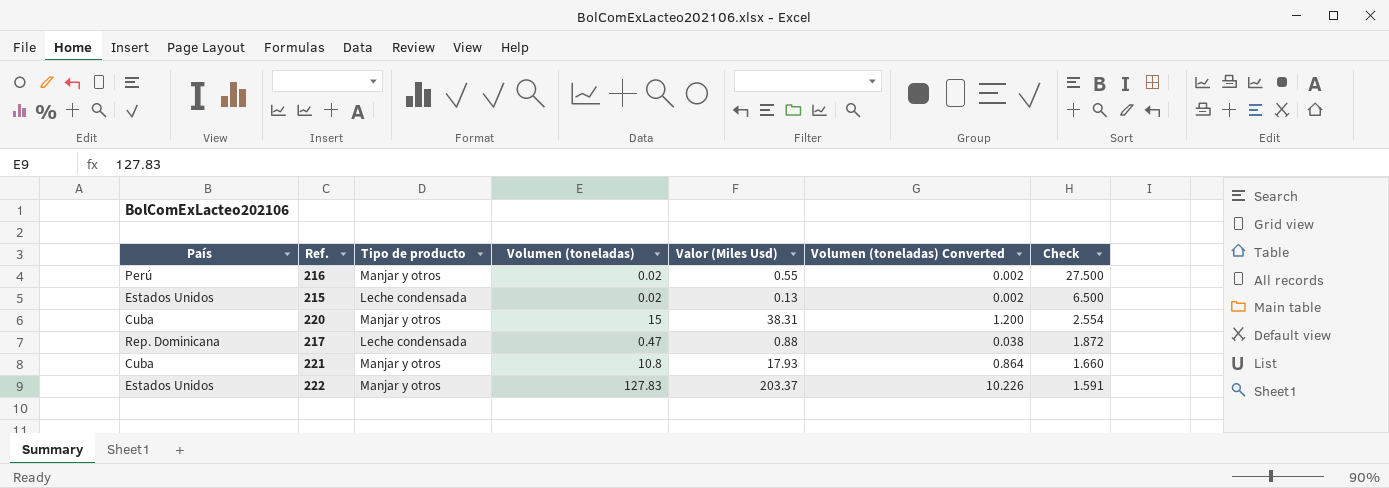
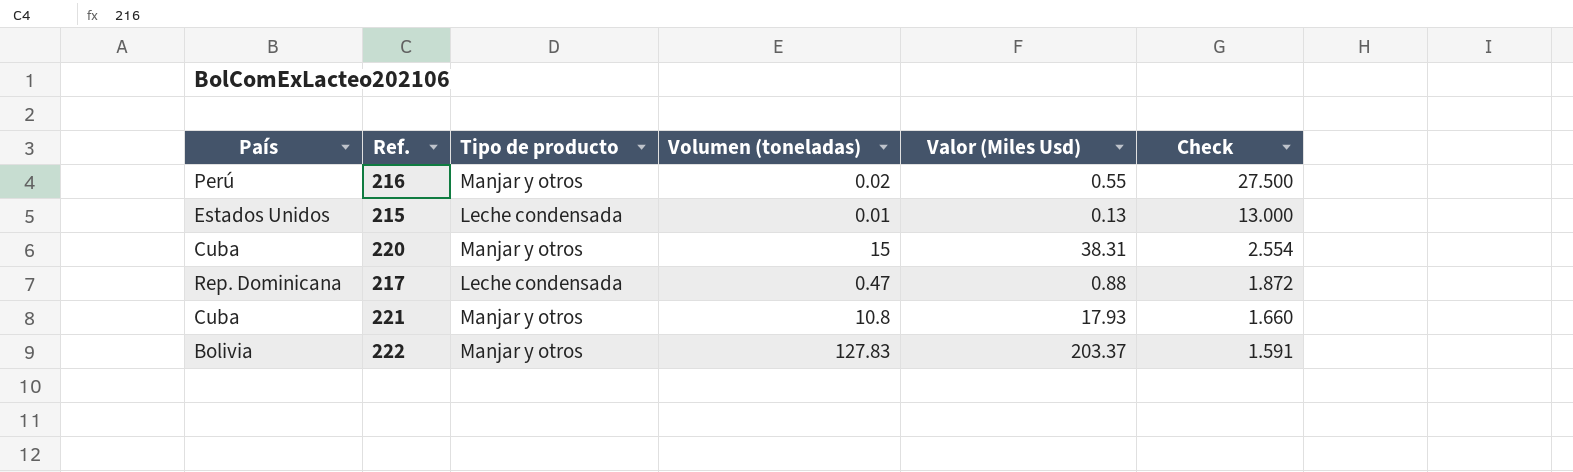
column Volumen (toneladas) Converted | formula: [Volumen (toneladas)] * 0.08 -> none
215 | Volumen (toneladas): 0.02 -> 0.01
215 | Check: 6.500 -> 13.000
222 | País: Estados Unidos -> Bolivia

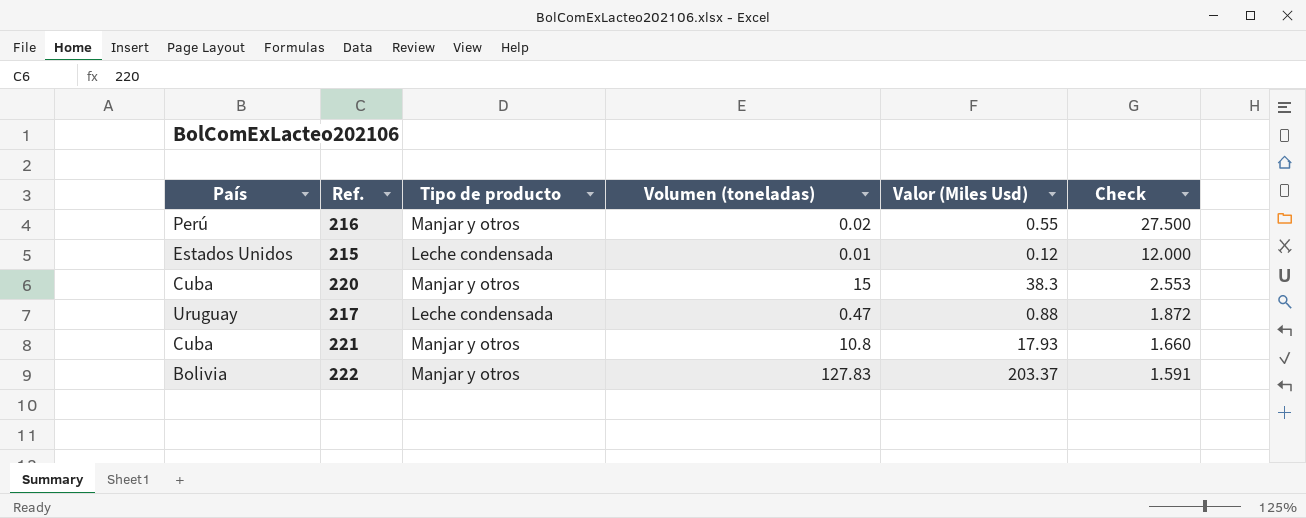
215 | Valor (Miles Usd): 0.13 -> 0.12
215 | Check: 13.000 -> 12.000
220 | Valor (Miles Usd): 38.31 -> 38.3
220 | Check: 2.554 -> 2.553
217 | País: Rep. Dominicana -> Uruguay

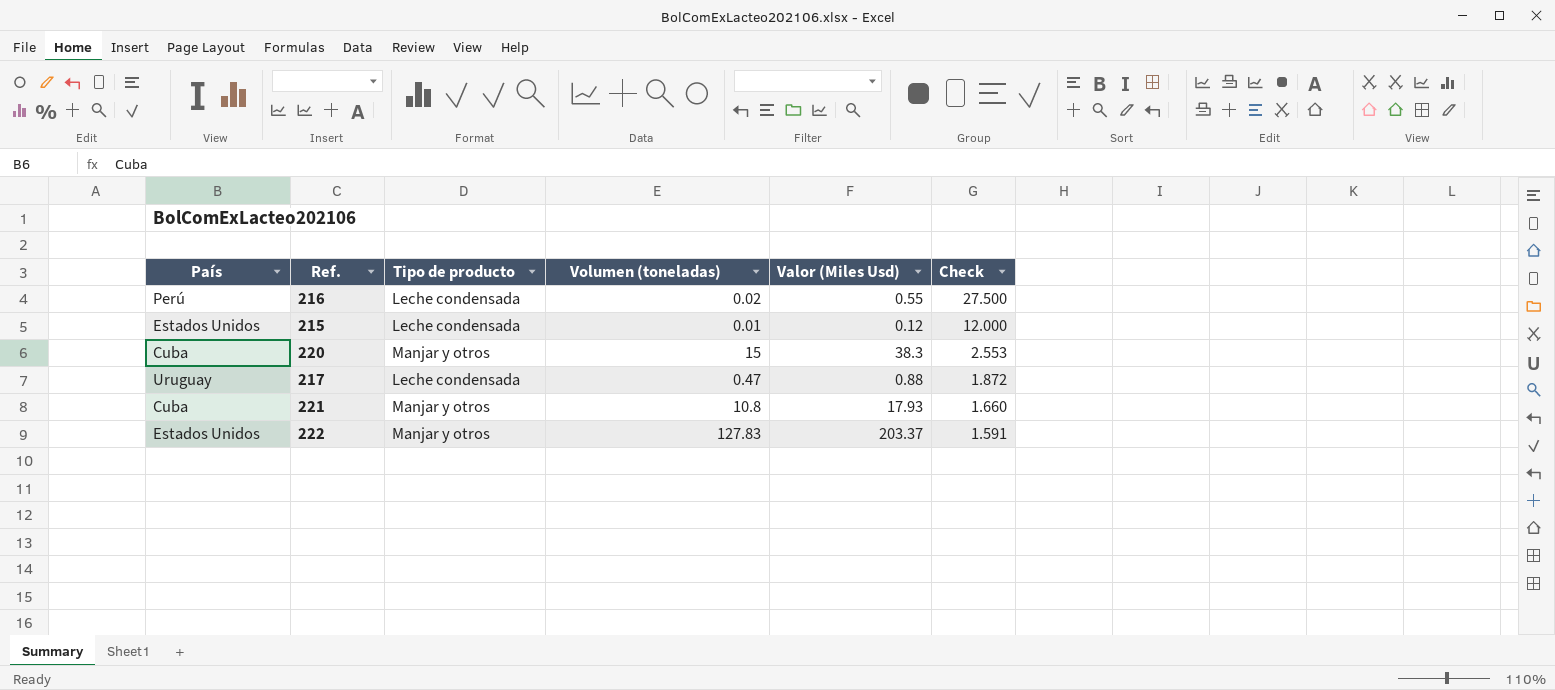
216 | Tipo de producto: Manjar y otros -> Leche condensada
222 | País: Bolivia -> Estados Unidos

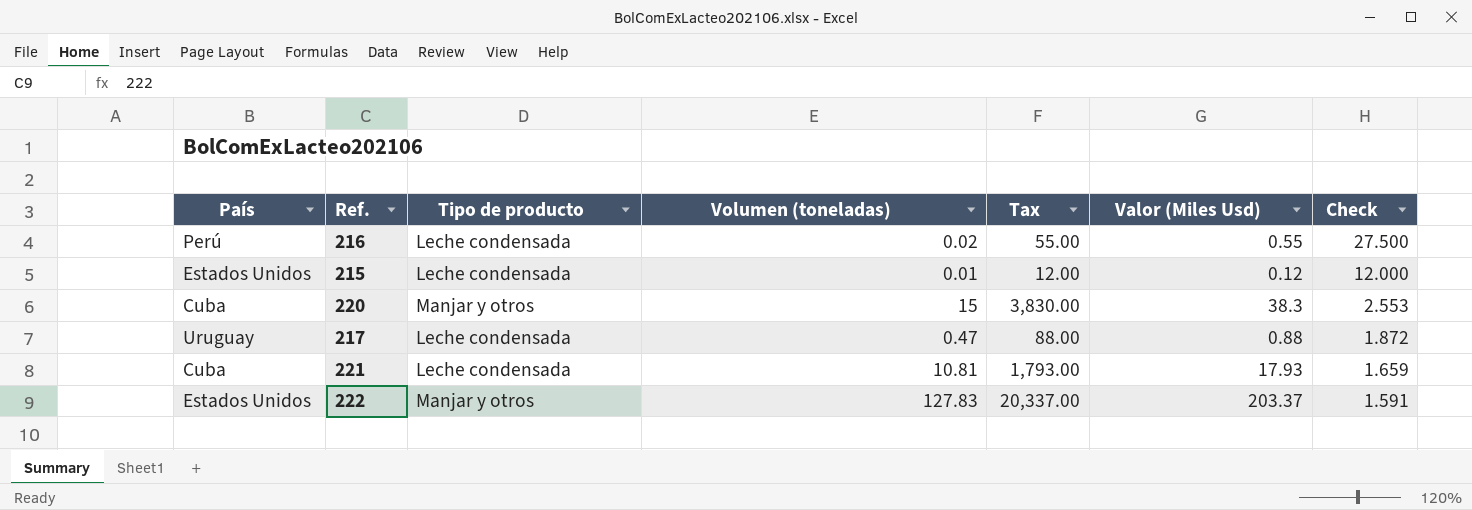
column Tax | formula: none -> [Valor (Miles Usd)] * 100
221 | Tipo de producto: Manjar y otros -> Leche condensada
221 | Volumen (toneladas): 10.8 -> 10.81
221 | Check: 1.660 -> 1.659

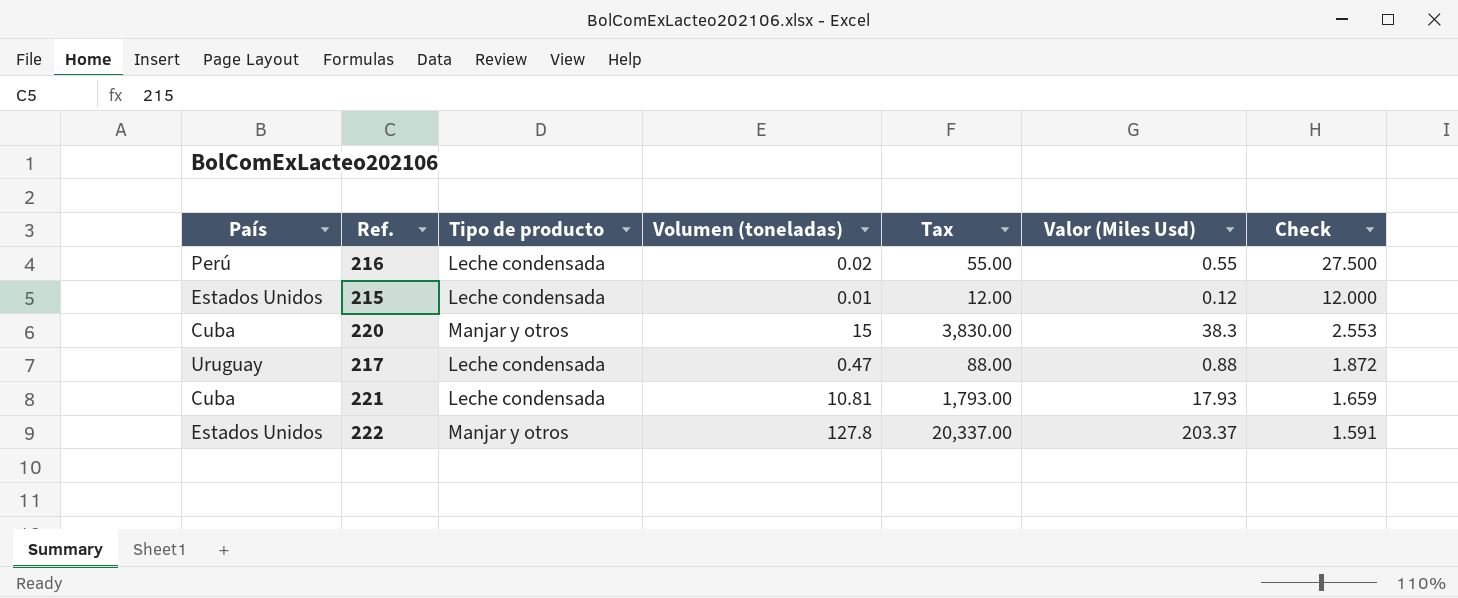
222 | Volumen (toneladas): 127.83 -> 127.8

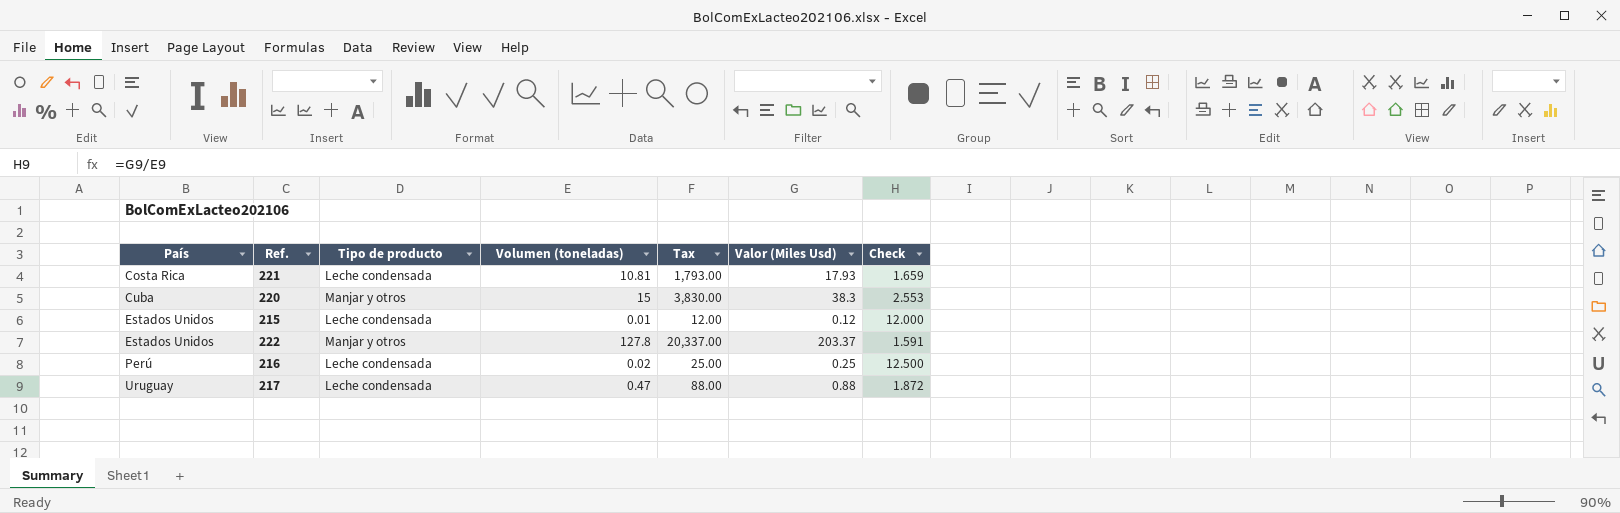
row order: Check descending -> País ascending
221 | País: Cuba -> Costa Rica
216 | Tax: 55.00 -> 25.00
216 | Valor (Miles Usd): 0.55 -> 0.25
216 | Check: 27.500 -> 12.500

